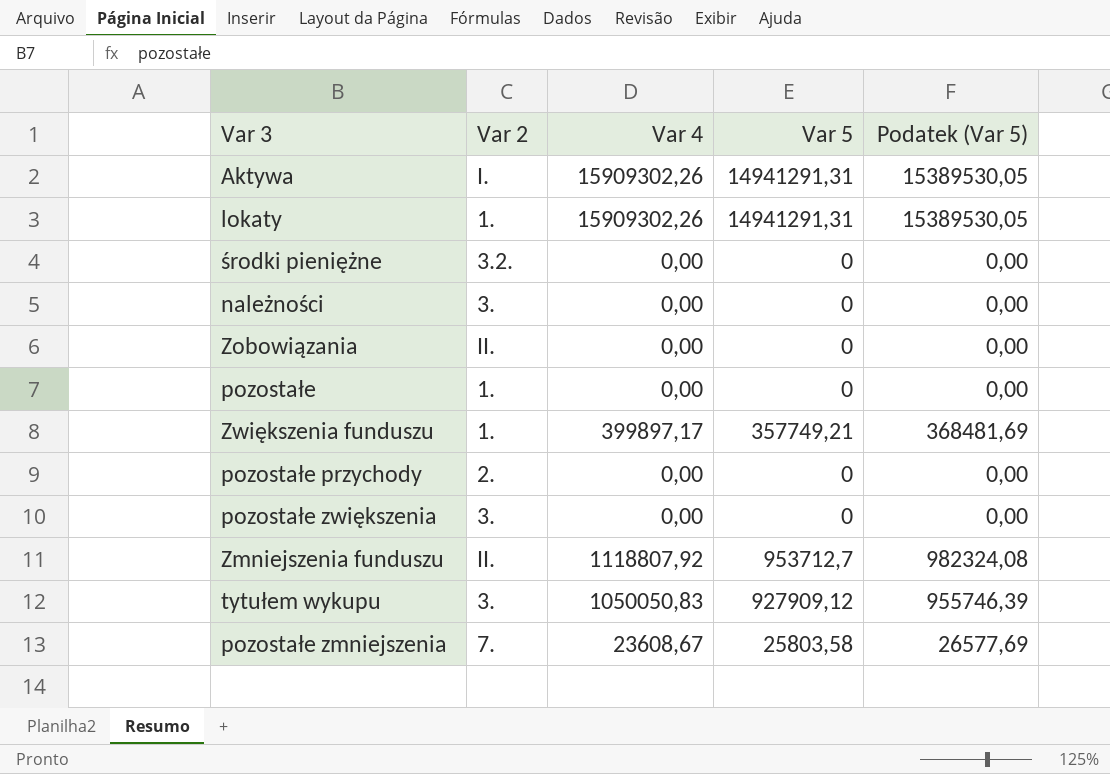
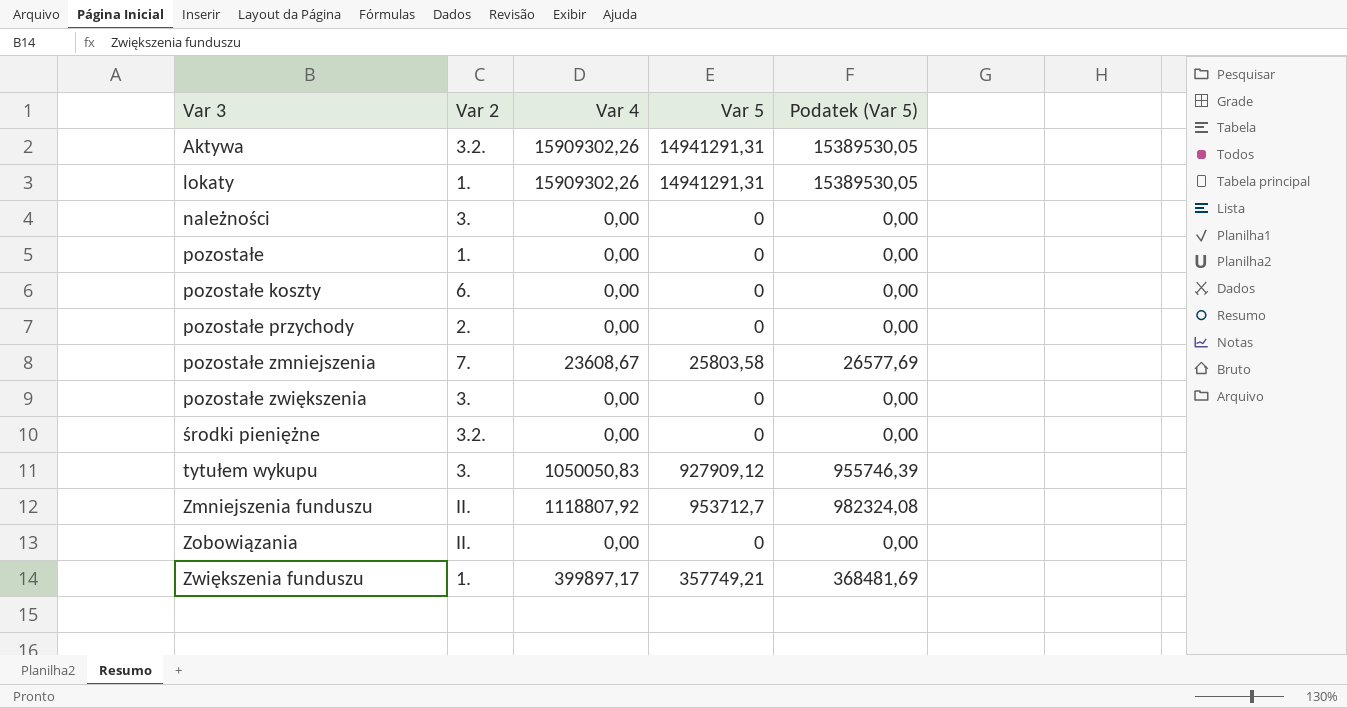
row order: none -> Var 3 ascending
Aktywa | Var 2: I. -> 3.2.
row pozostałe koszty: none -> 6. | 0,00 | 0 | 0,00

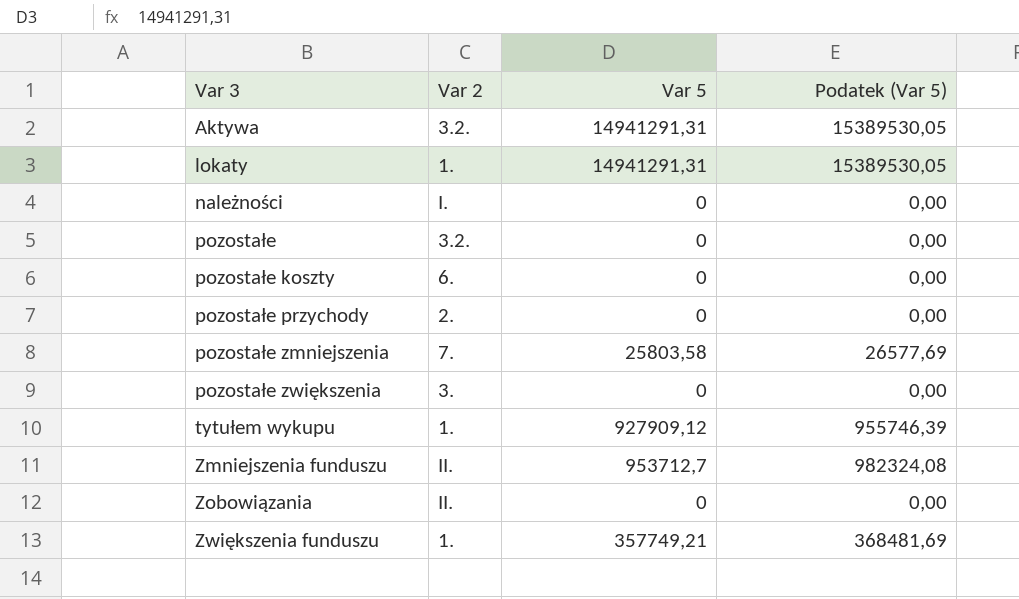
column Var 4 | position: 3 -> none
row środki pieniężne: 3.2. | 0,00 | 0 | 0,00 -> none
należności | Var 2: 3. -> I.
pozostałe | Var 2: 1. -> 3.2.
tytułem wykupu | Var 2: 3. -> 1.

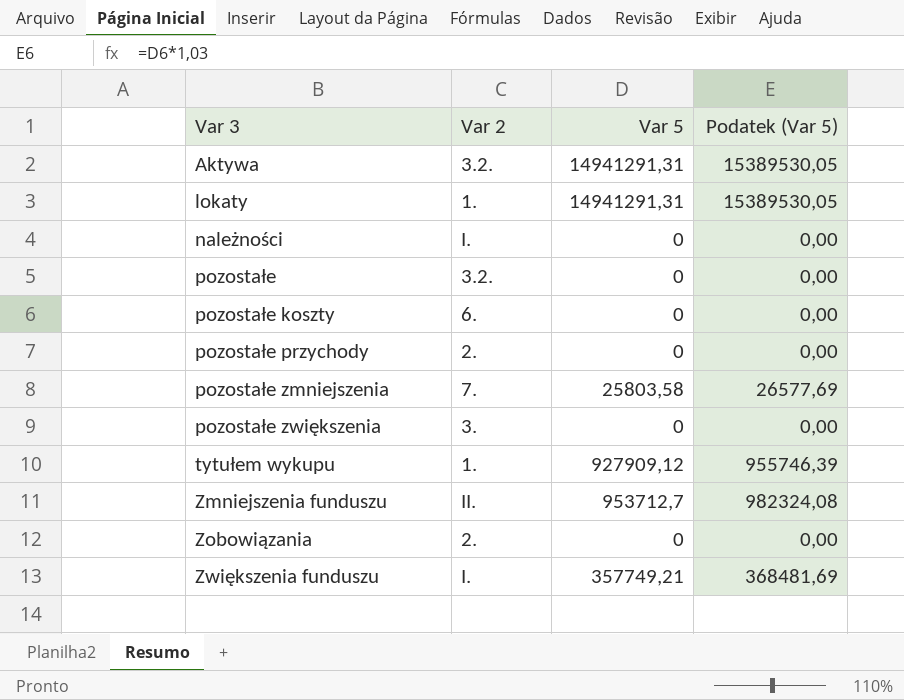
Zobowiązania | Var 2: II. -> 2.
Zwiększenia funduszu | Var 2: 1. -> I.

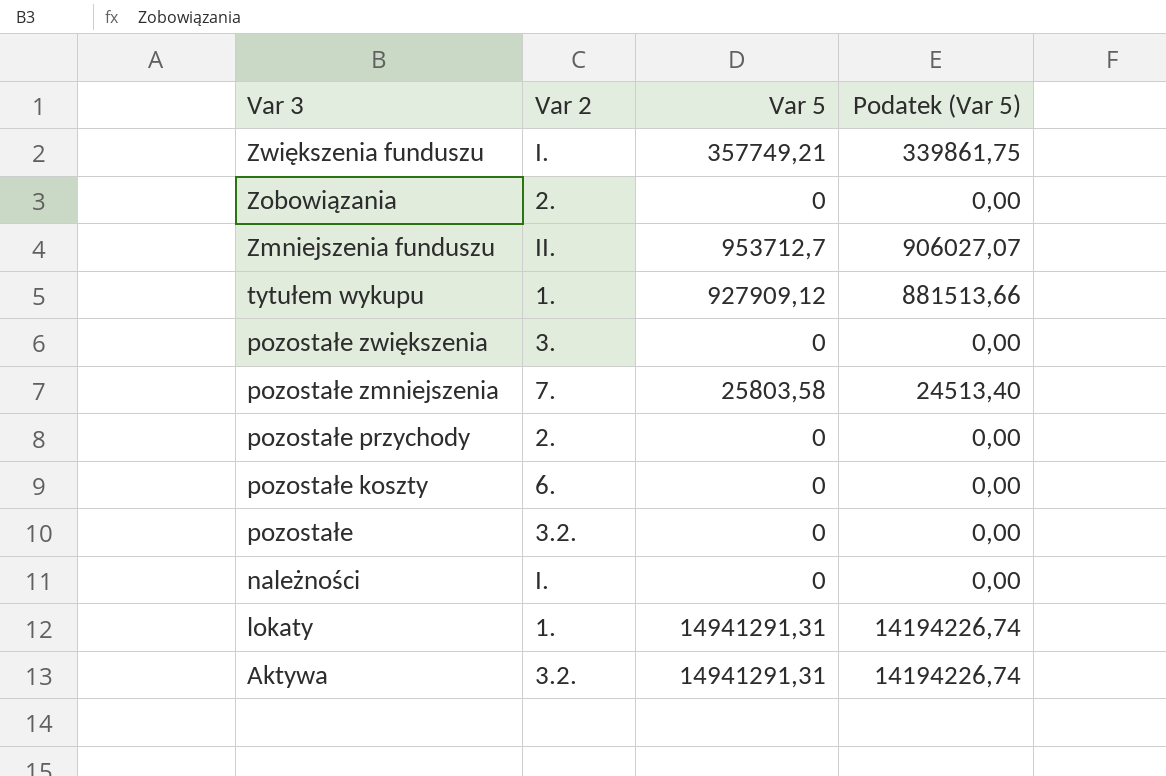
row order: Var 3 ascending -> Var 3 descending
column Podatek (Var 5) | formula: [Var 5] * 1,03 -> [Var 5] * 0,95

